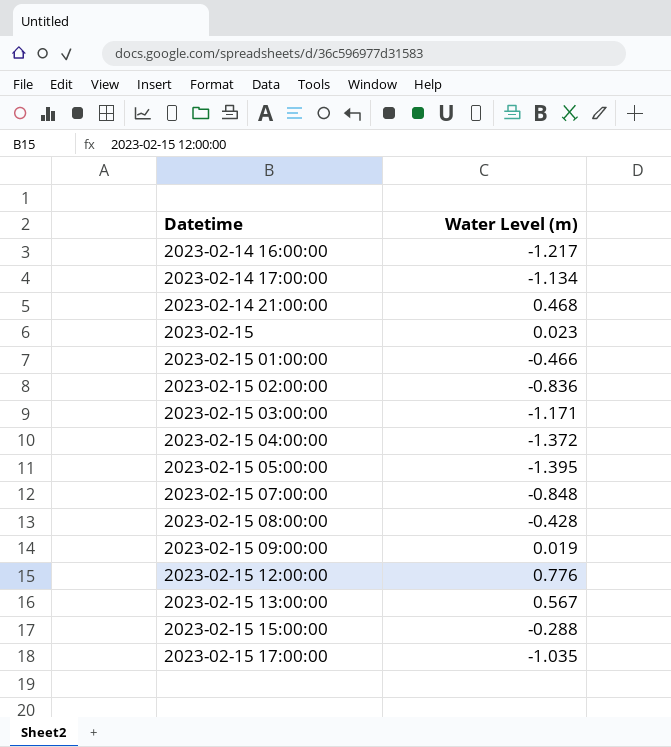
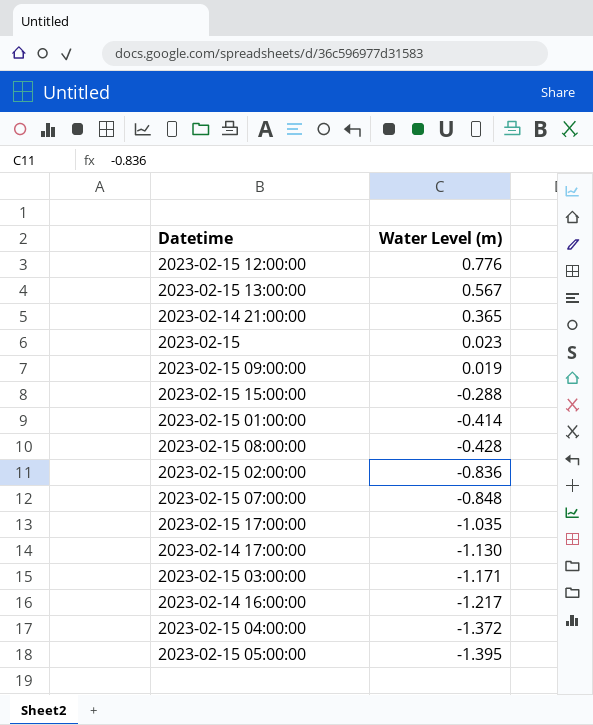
row order: Datetime ascending -> Water Level (m) descending
2023-02-14 21:00:00 | Water Level (m): 0.468 -> 0.365
2023-02-15 01:00:00 | Water Level (m): -0.466 -> -0.414
2023-02-14 17:00:00 | Water Level (m): -1.134 -> -1.130

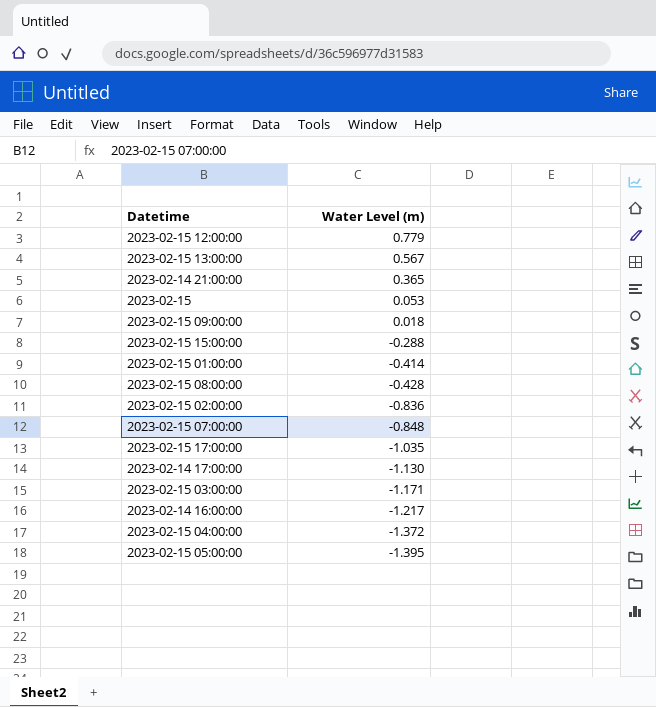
2023-02-15 12:00:00 | Water Level (m): 0.776 -> 0.779
2023-02-15 | Water Level (m): 0.023 -> 0.053
2023-02-15 09:00:00 | Water Level (m): 0.019 -> 0.018

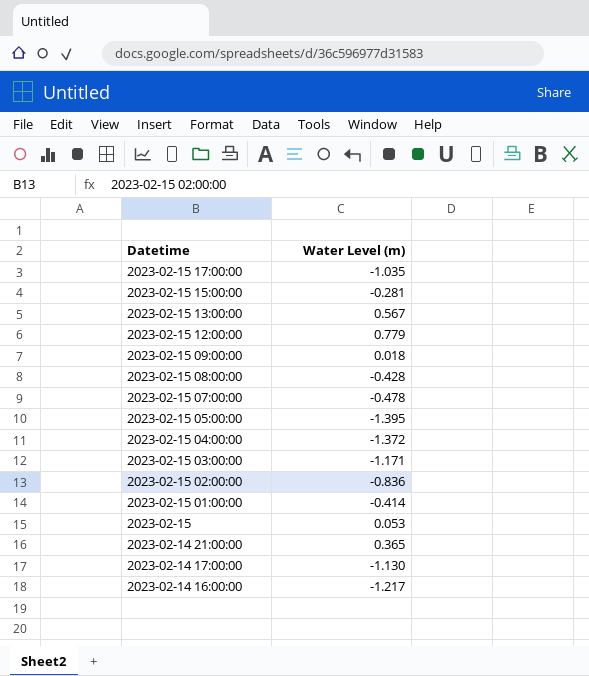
row order: Water Level (m) descending -> Datetime descending
2023-02-15 15:00:00 | Water Level (m): -0.288 -> -0.281
2023-02-15 07:00:00 | Water Level (m): -0.848 -> -0.478

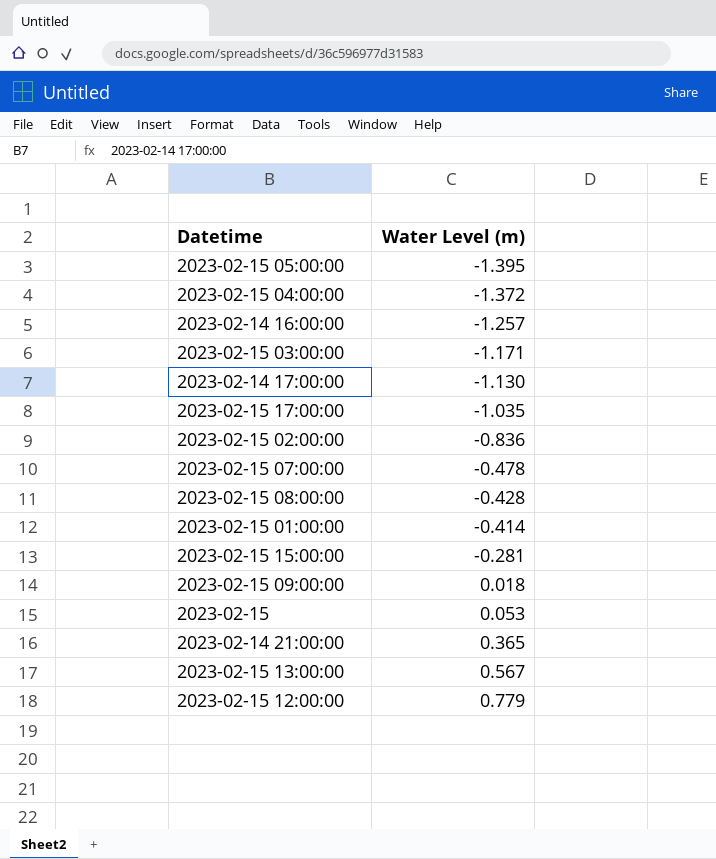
row order: Datetime descending -> Water Level (m) ascending
2023-02-14 16:00:00 | Water Level (m): -1.217 -> -1.257

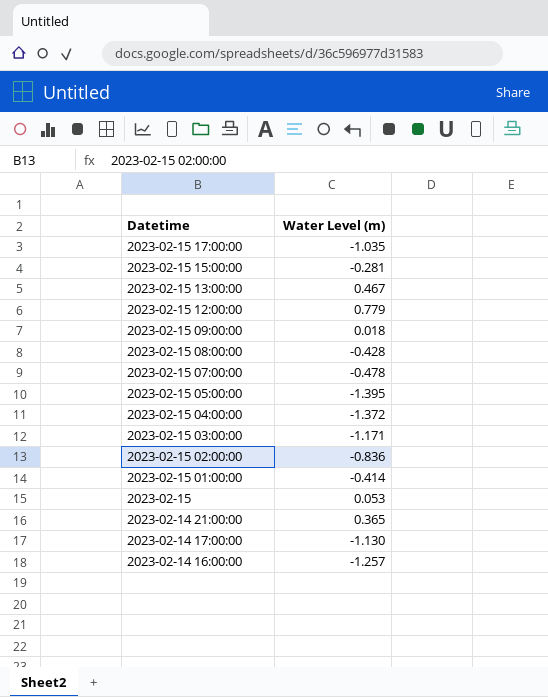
row order: Water Level (m) ascending -> Datetime descending
2023-02-15 13:00:00 | Water Level (m): 0.567 -> 0.467

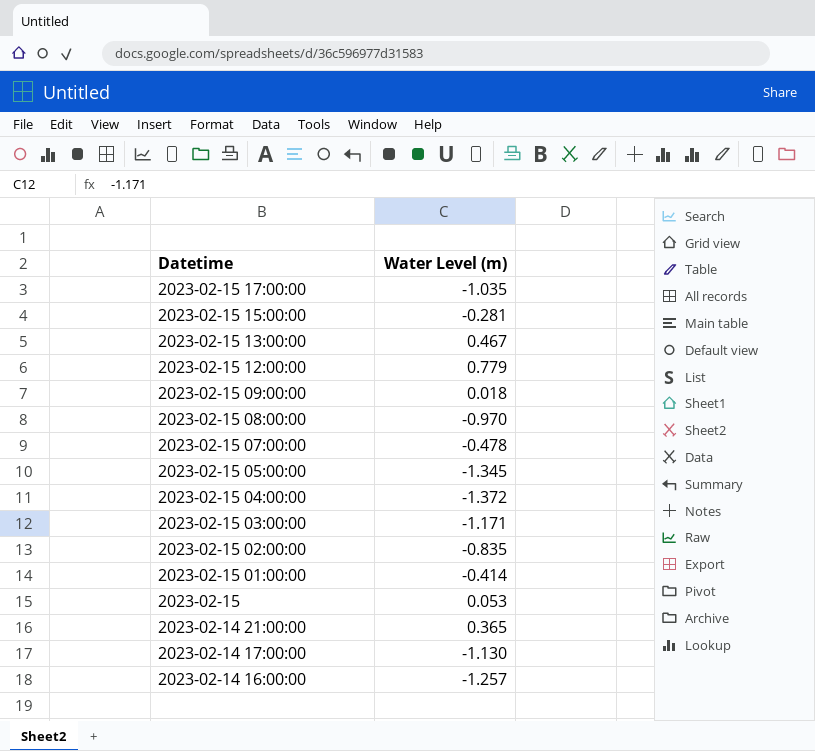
2023-02-15 08:00:00 | Water Level (m): -0.428 -> -0.970
2023-02-15 05:00:00 | Water Level (m): -1.395 -> -1.345
2023-02-15 02:00:00 | Water Level (m): -0.836 -> -0.835

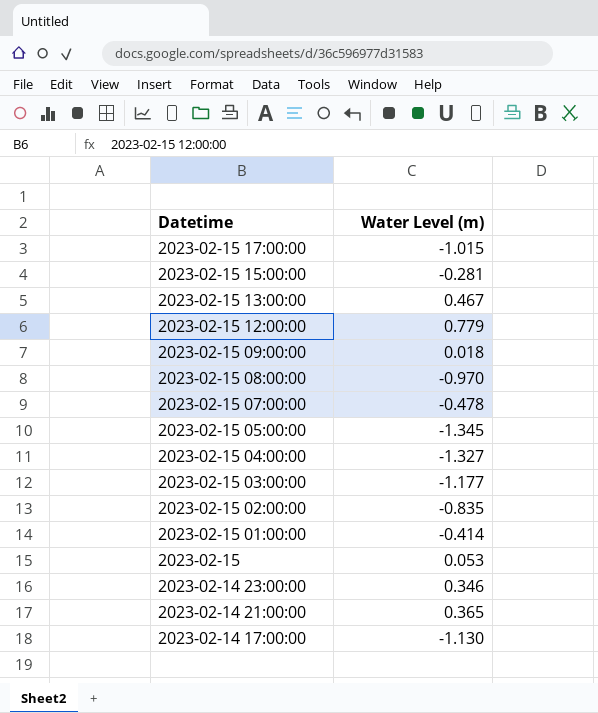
row 2023-02-14 16:00:00: -1.257 -> none
2023-02-15 17:00:00 | Water Level (m): -1.035 -> -1.015
2023-02-15 04:00:00 | Water Level (m): -1.372 -> -1.327
2023-02-15 03:00:00 | Water Level (m): -1.171 -> -1.177
row 2023-02-14 23:00:00: none -> 0.346

